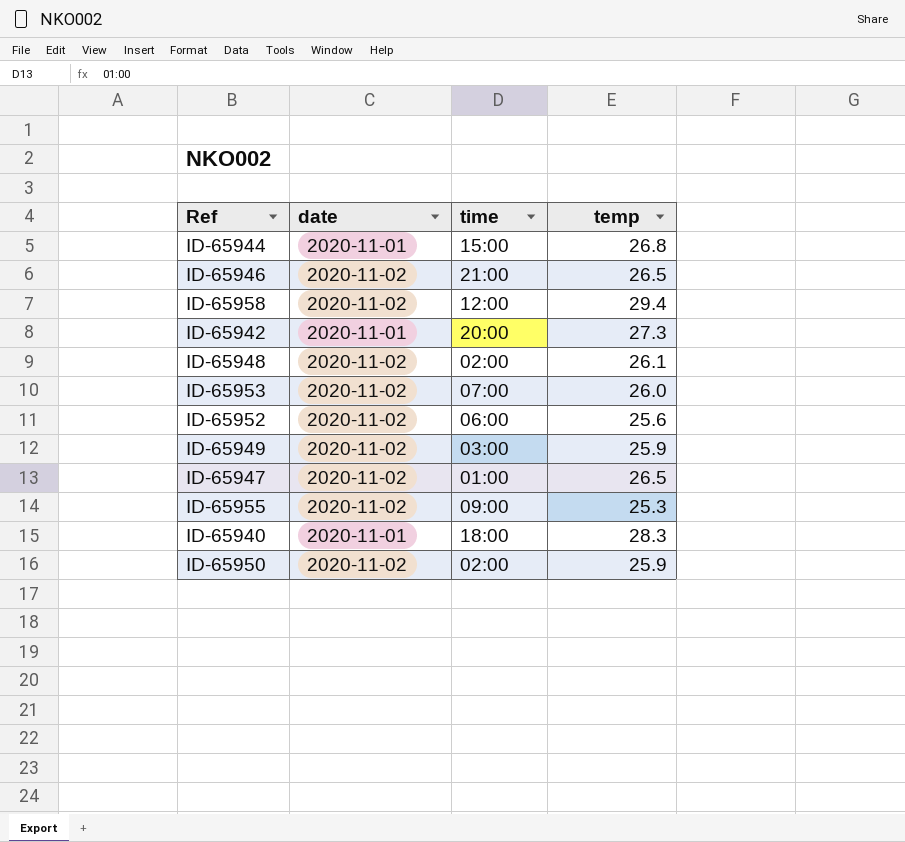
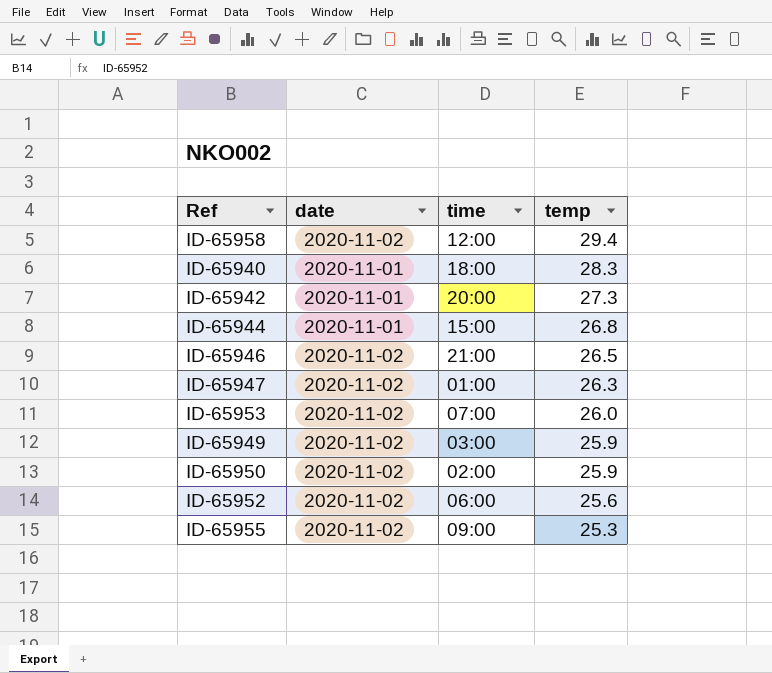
row order: none -> temp descending
row ID-65948: 2020-11-02 | 02:00 | 26.1 -> none
ID-65947 | temp: 26.5 -> 26.3

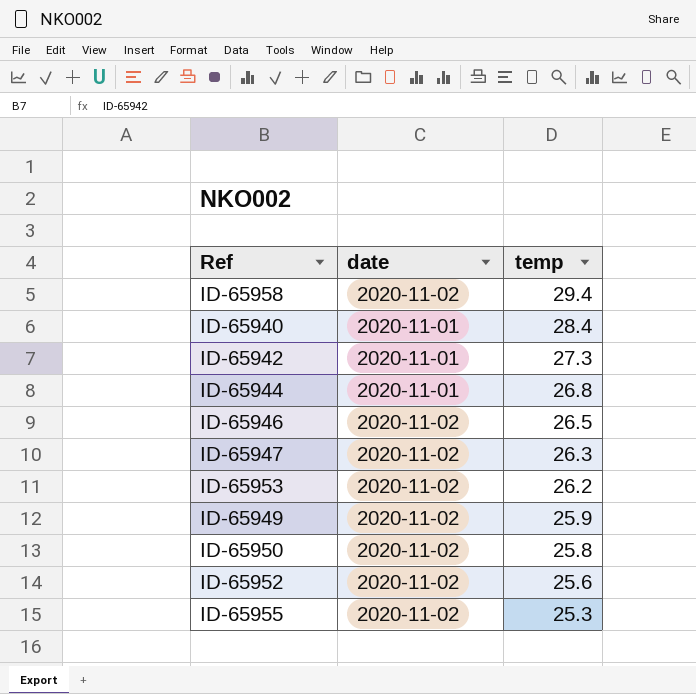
column time | position: 3 -> none
ID-65940 | temp: 28.3 -> 28.4
ID-65953 | temp: 26.0 -> 26.2
ID-65950 | temp: 25.9 -> 25.8

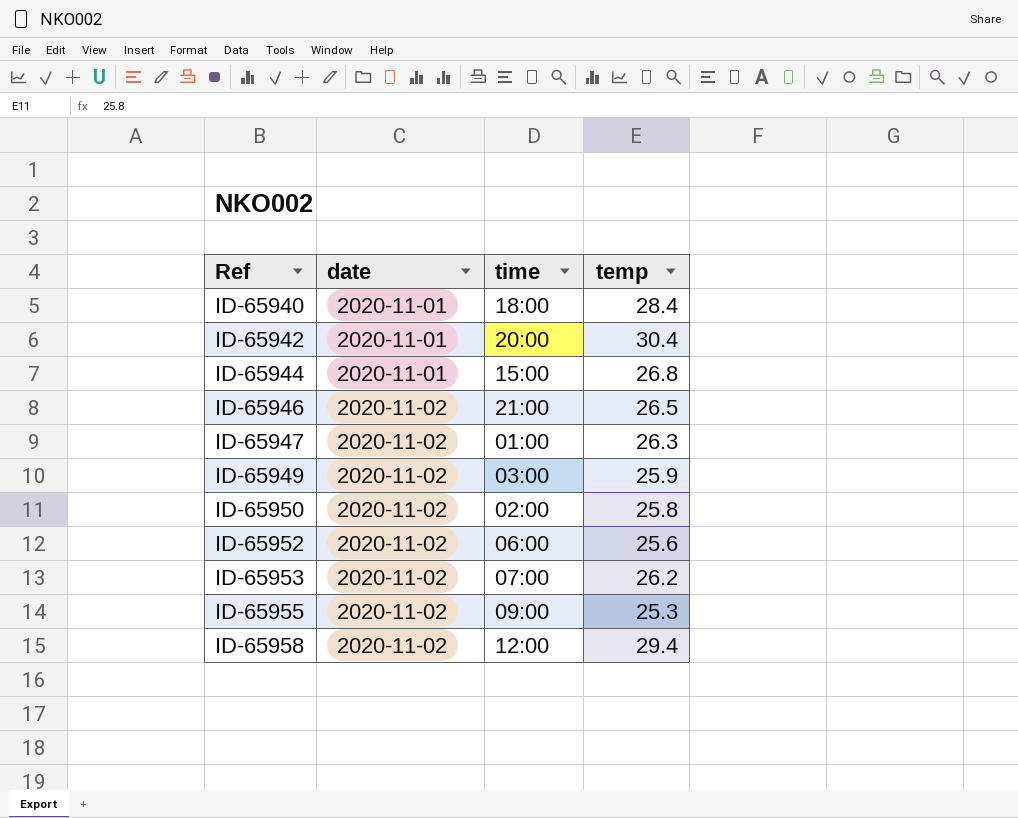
row order: temp descending -> Ref ascending
column time | position: none -> 3
ID-65942 | temp: 27.3 -> 30.4

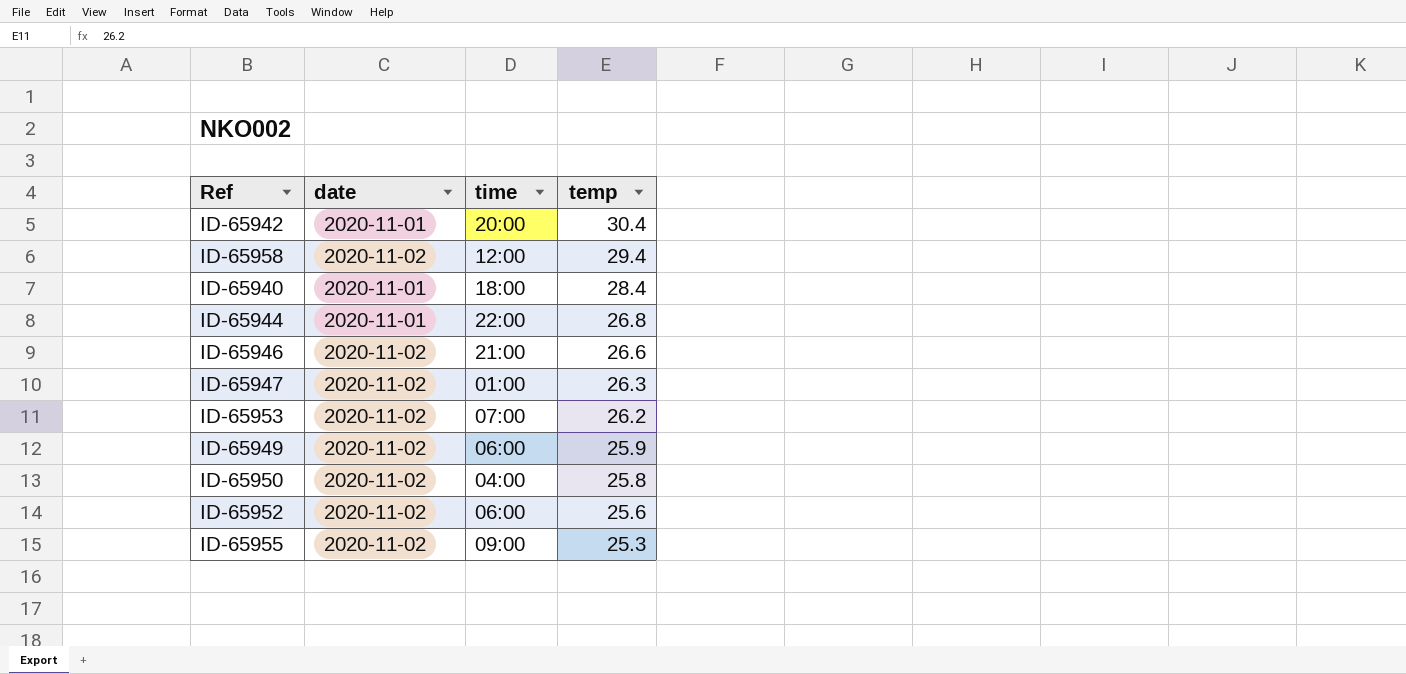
row order: Ref ascending -> temp descending
ID-65944 | time: 15:00 -> 22:00
ID-65946 | temp: 26.5 -> 26.6
ID-65949 | time: 03:00 -> 06:00
ID-65950 | time: 02:00 -> 04:00

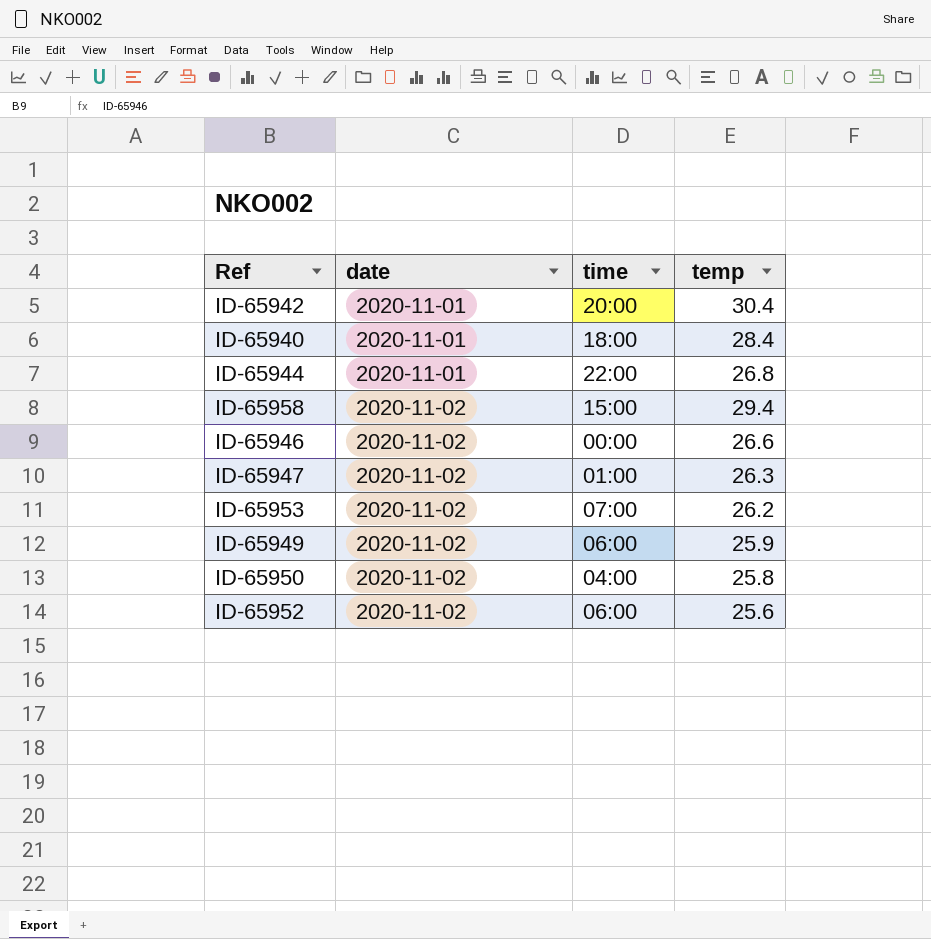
row order: temp descending -> date ascending
row ID-65955: 2020-11-02 | 09:00 | 25.3 -> none
ID-65958 | time: 12:00 -> 15:00
ID-65946 | time: 21:00 -> 00:00

